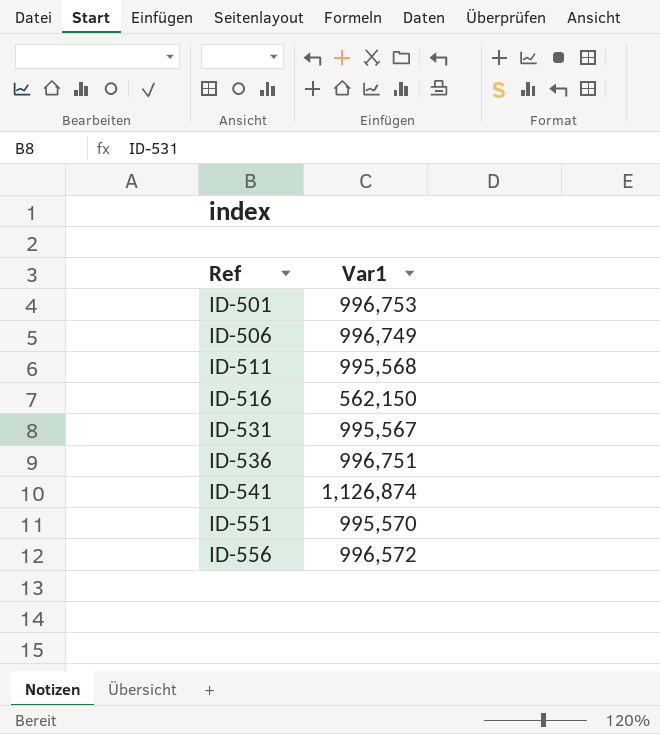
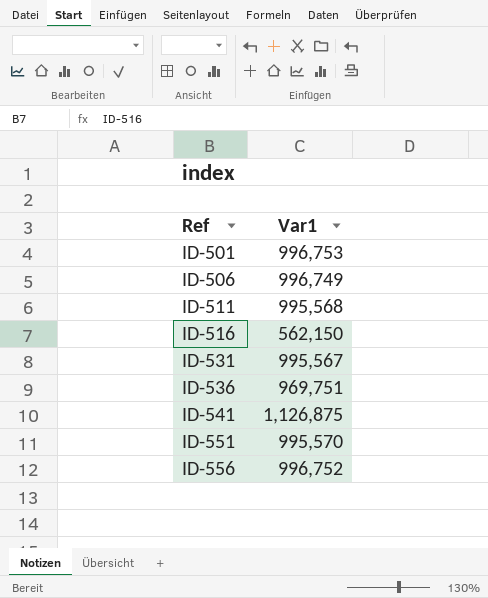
ID-536 | Var1: 996,751 -> 969,751
ID-541 | Var1: 1,126,874 -> 1,126,875
ID-556 | Var1: 996,572 -> 996,752

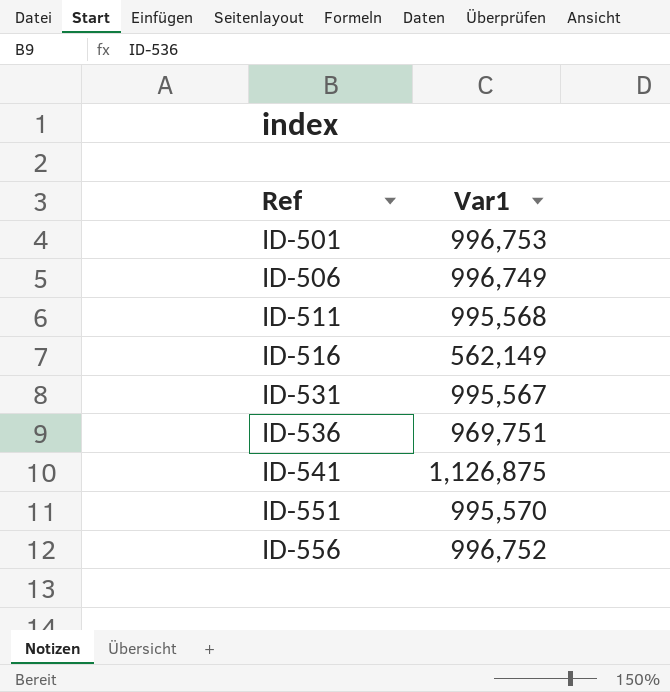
ID-516 | Var1: 562,150 -> 562,149

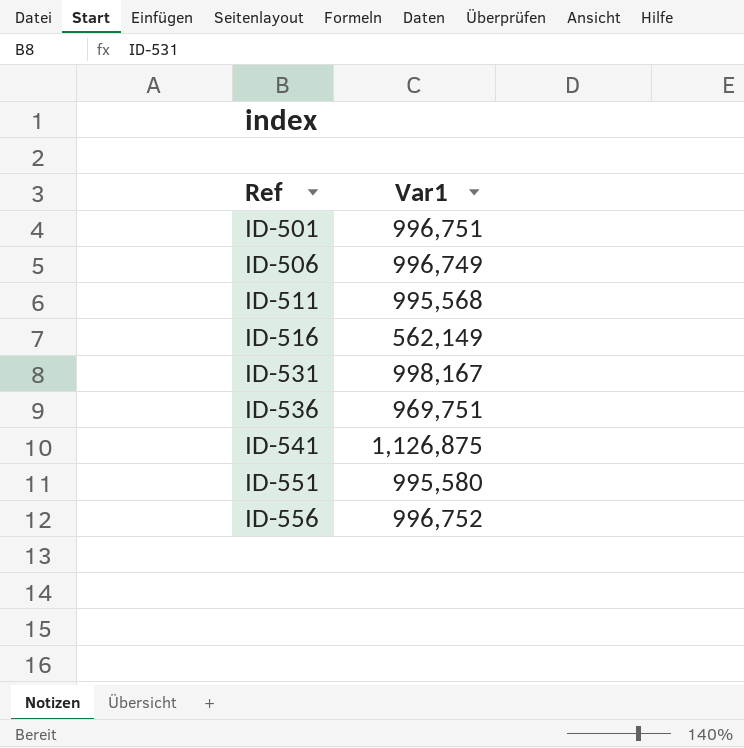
ID-501 | Var1: 996,753 -> 996,751
ID-531 | Var1: 995,567 -> 998,167
ID-551 | Var1: 995,570 -> 995,580

